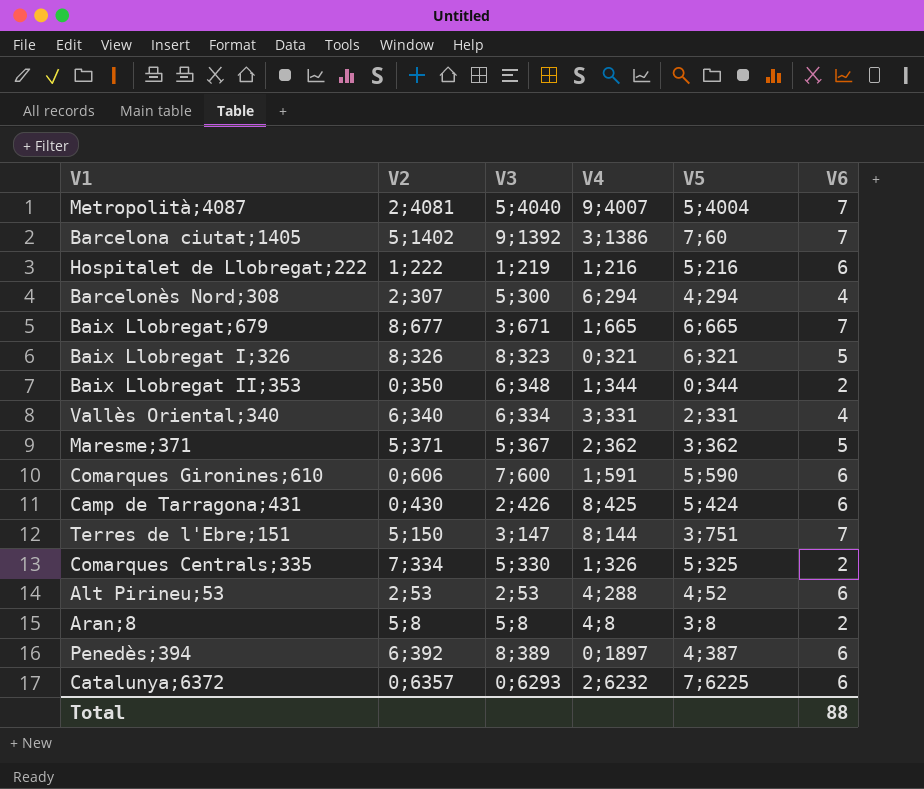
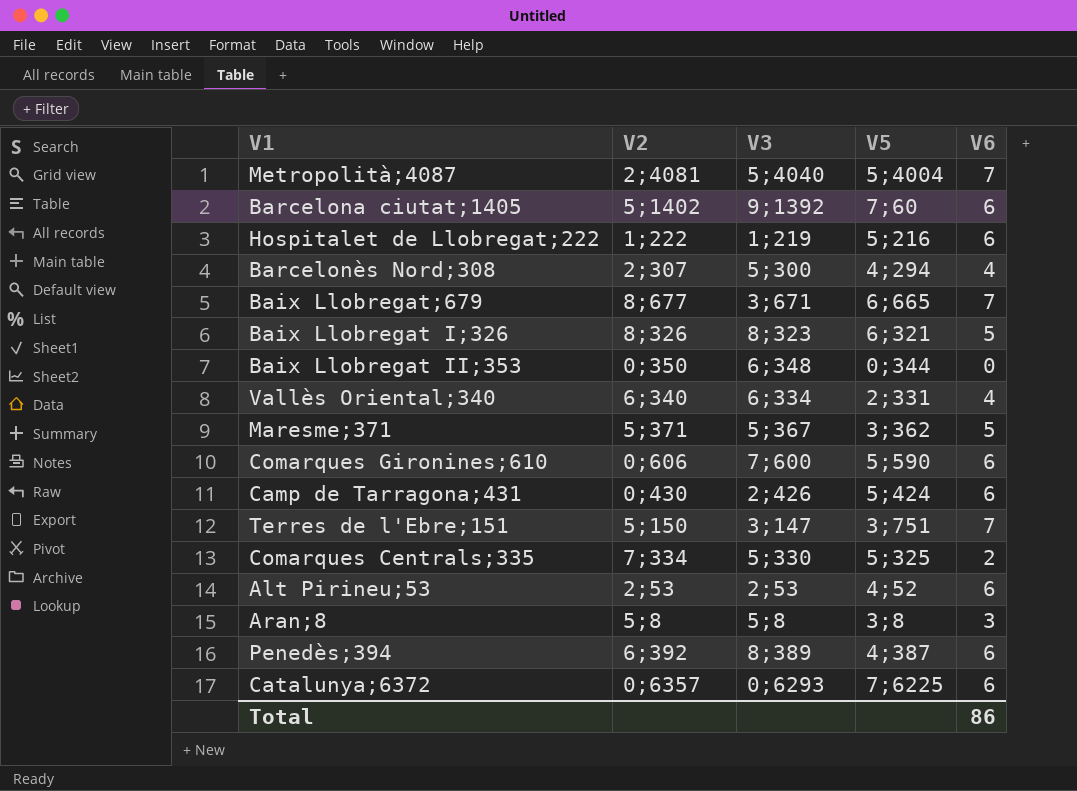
column V4 | position: 4 -> none
Barcelona ciutat;1405 | V6: 7 -> 6
Baix Llobregat II;353 | V6: 2 -> 0
Aran;8 | V6: 2 -> 3
Total | V6: 88 -> 86

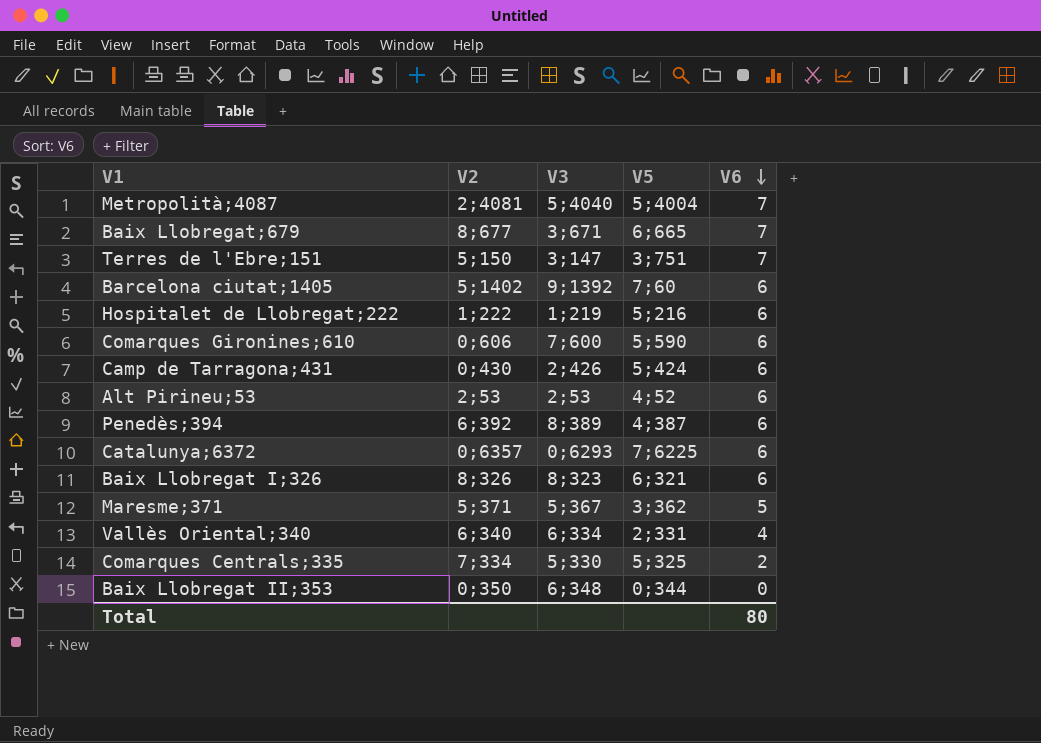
row order: none -> V6 descending
row Barcelonès Nord;308: 2;307 | 5;300 | 4;294 | 4 -> none
row Aran;8: 5;8 | 5;8 | 3;8 | 3 -> none
Baix Llobregat I;326 | V6: 5 -> 6
Total | V6: 86 -> 80

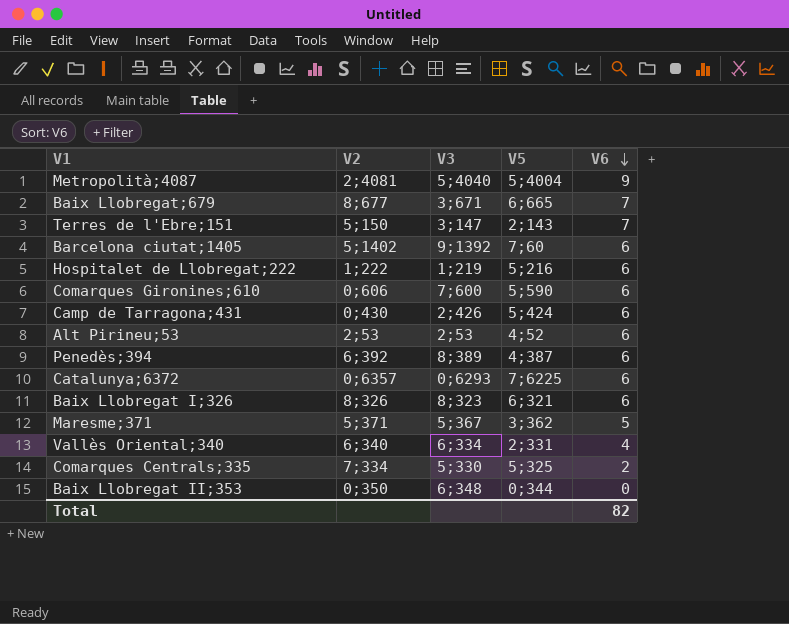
Metropolità;4087 | V6: 7 -> 9
Terres de l'Ebre;151 | V5: 3;751 -> 2;143
Total | V6: 80 -> 82

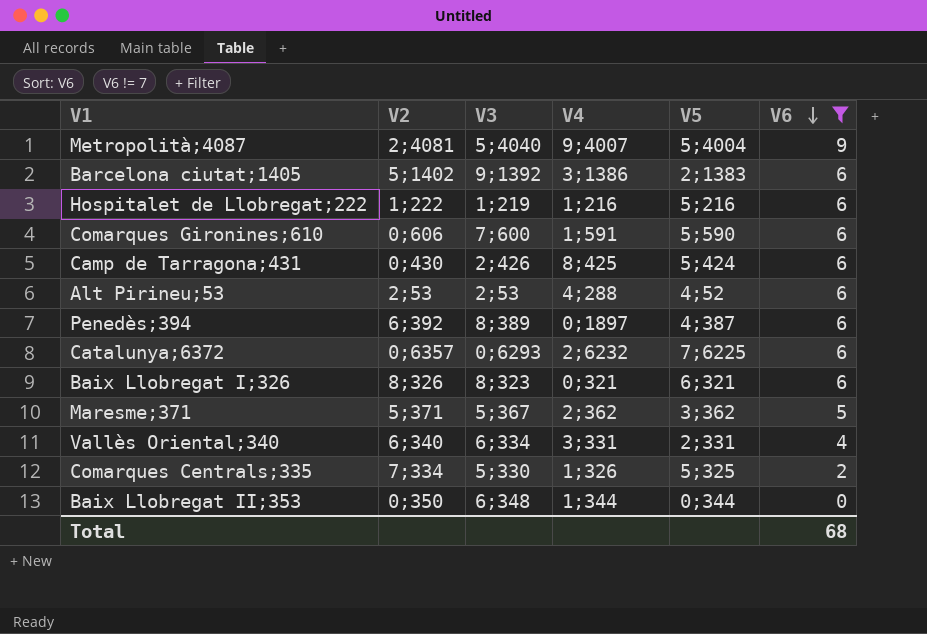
filter: none -> V6 != 7
column V4 | position: none -> 4
Barcelona ciutat;1405 | V5: 7;60 -> 2;1383
Total | V6: 82 -> 68

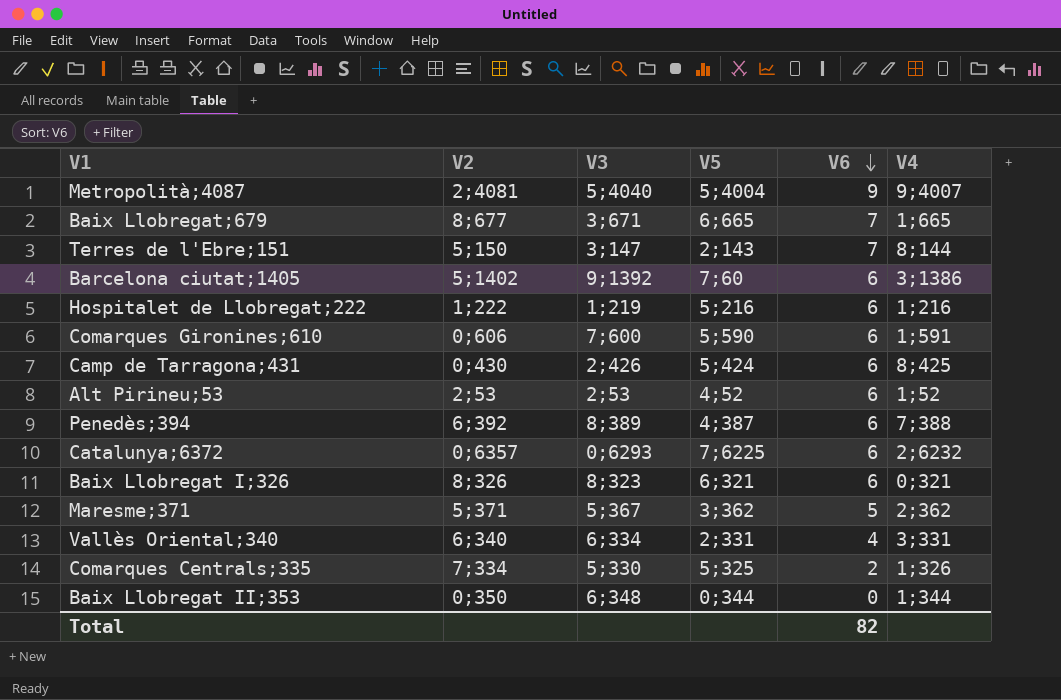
filter: V6 != 7 -> none
column V4 | position: 4 -> 6
Barcelona ciutat;1405 | V5: 2;1383 -> 7;60
Alt Pirineu;53 | V4: 4;288 -> 1;52
Penedès;394 | V4: 0;1897 -> 7;388
Total | V6: 68 -> 82

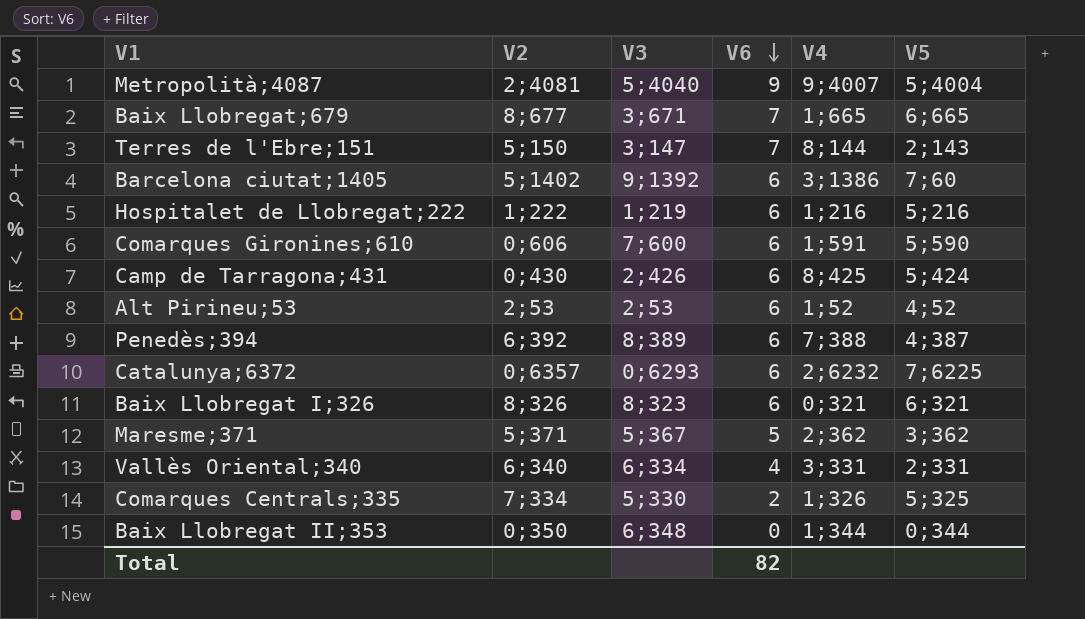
column V5 | position: 4 -> 6

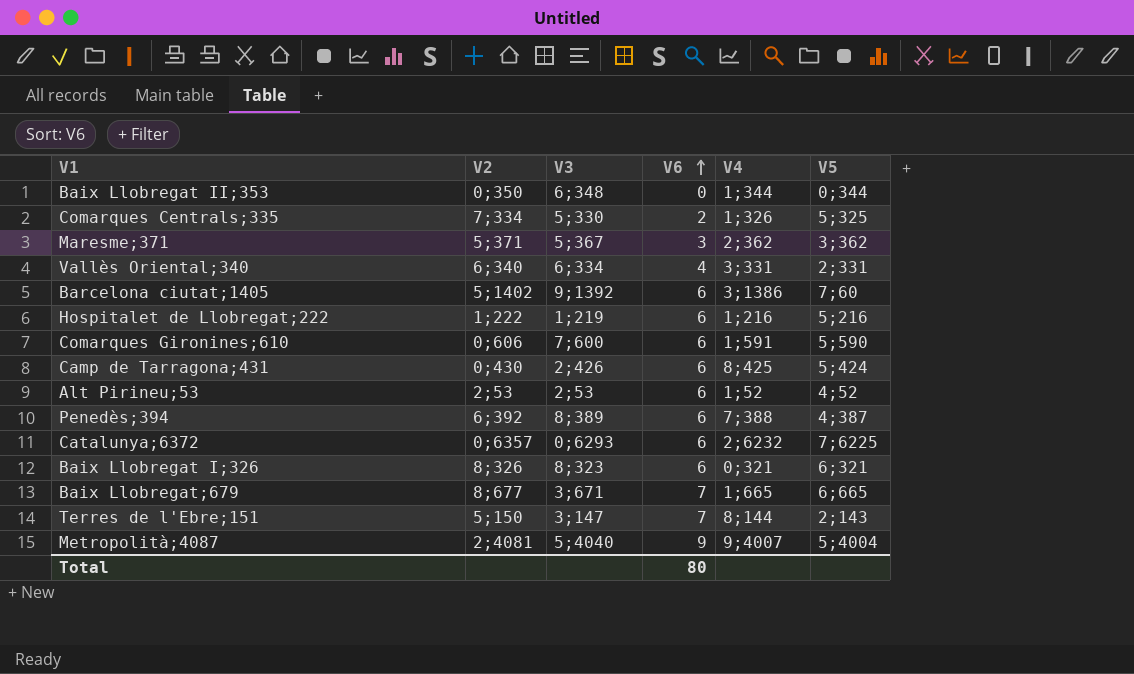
row order: V6 descending -> V6 ascending
Maresme;371 | V6: 5 -> 3
Total | V6: 82 -> 80

